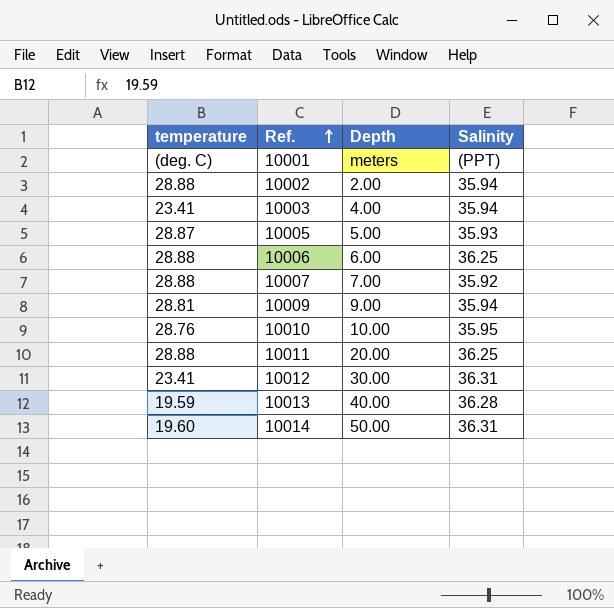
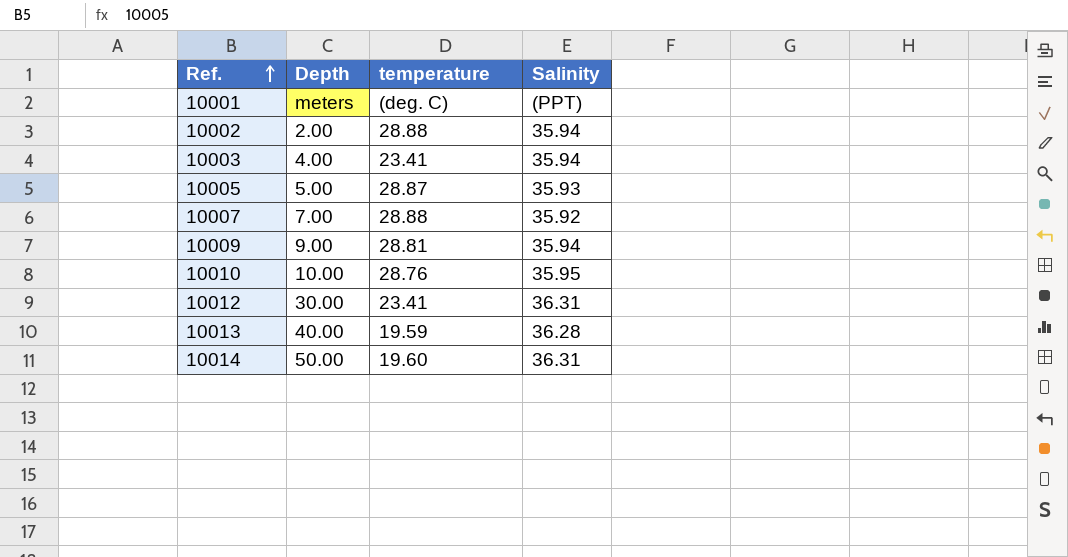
column temperature | position: 1 -> 3
row 10006: 28.88 | 6.00 | 36.25 -> none
row 10011: 28.88 | 20.00 | 36.25 -> none

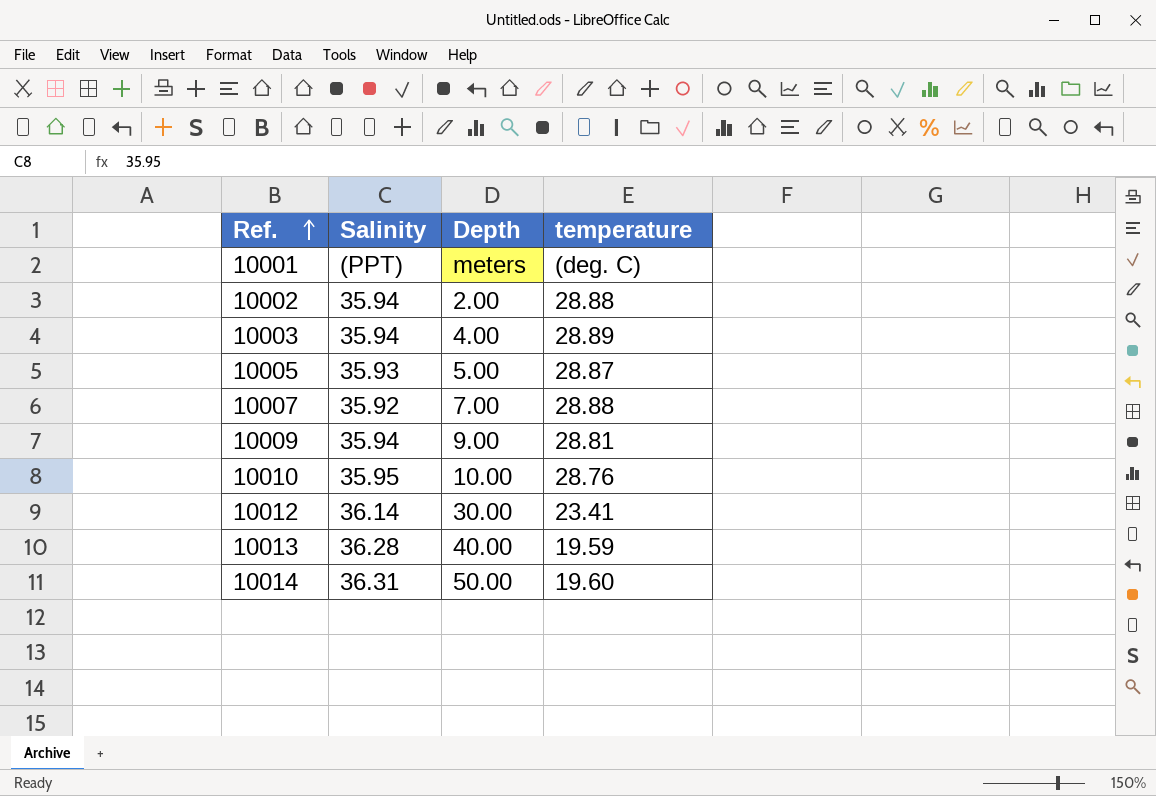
column Salinity | position: 4 -> 2
10003 | temperature: 23.41 -> 28.89
10012 | Salinity: 36.31 -> 36.14

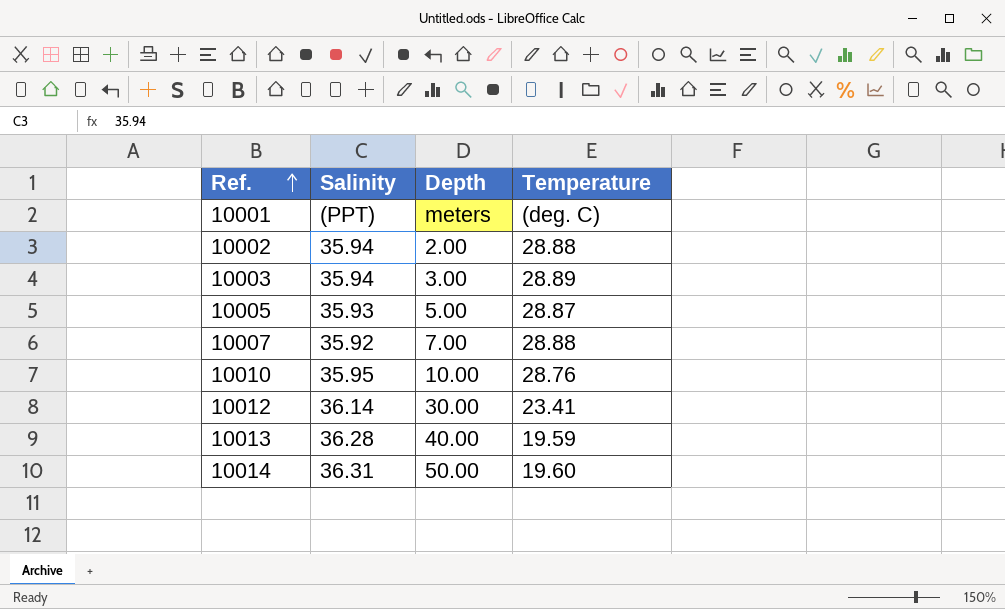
column name: temperature -> Temperature
row 10009: 35.94 | 9.00 | 28.81 -> none
10003 | Depth: 4.00 -> 3.00

